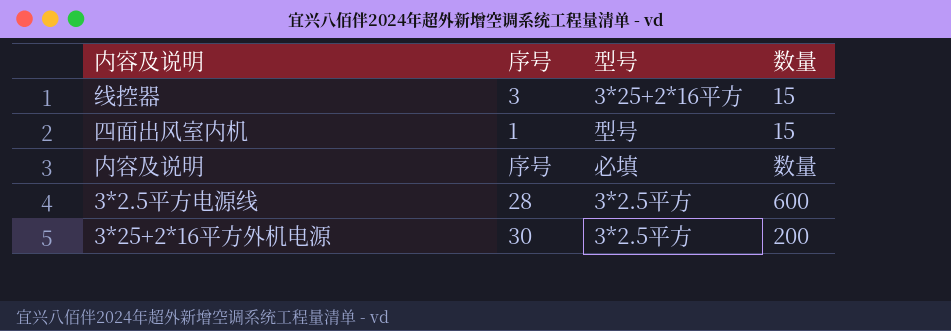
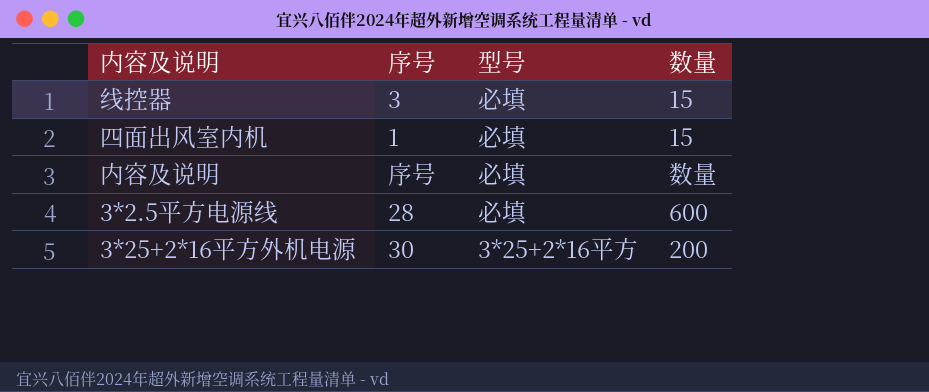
线控器 | 型号: 3*25+2*16平方 -> 必填
四面出风室内机 | 型号: 型号 -> 必填
3*2.5平方电源线 | 型号: 3*2.5平方 -> 必填
3*25+2*16平方外机电源 | 型号: 3*2.5平方 -> 3*25+2*16平方

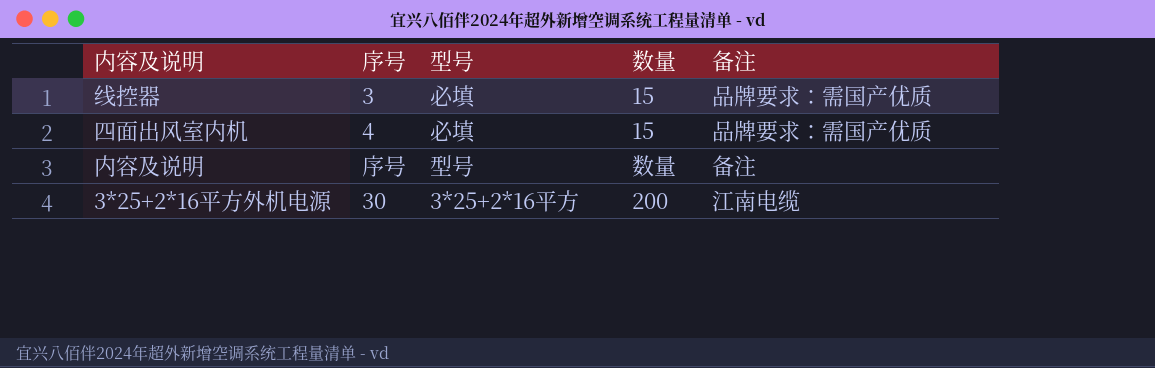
column 备注 | position: none -> 5
row 3*2.5平方电源线: 28 | 必填 | 600 -> none
四面出风室内机 | 序号: 1 -> 4
内容及说明 | 型号: 必填 -> 型号

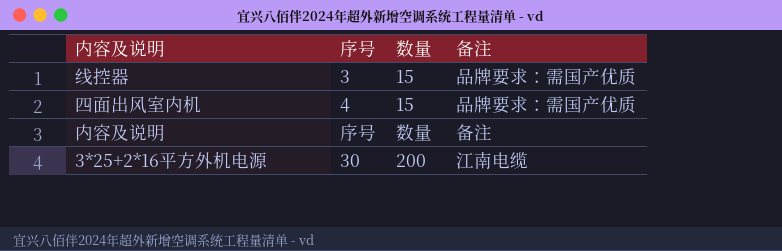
column 型号 | position: 3 -> none

